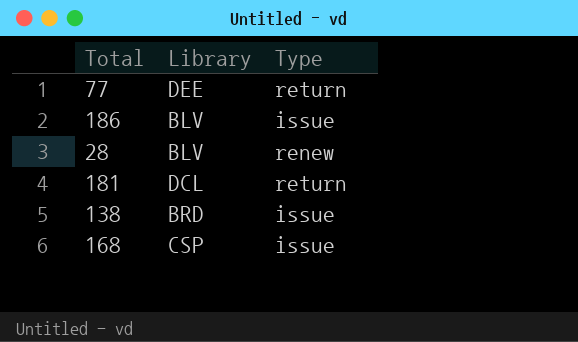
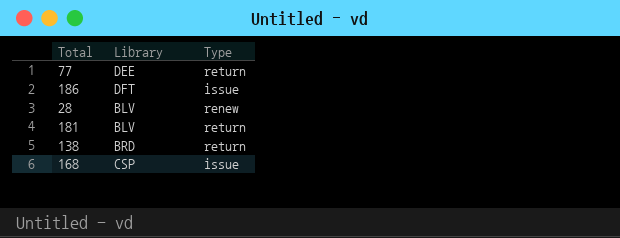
186 | Library: BLV -> DFT
181 | Library: DCL -> BLV
138 | Type: issue -> return

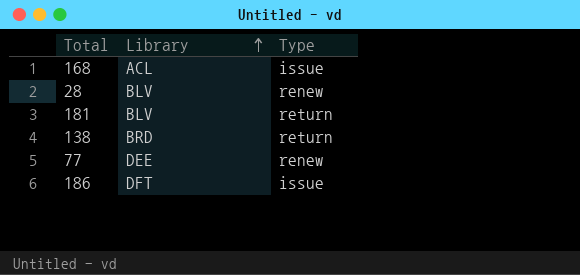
row order: none -> Library ascending
168 | Library: CSP -> ACL
77 | Type: return -> renew

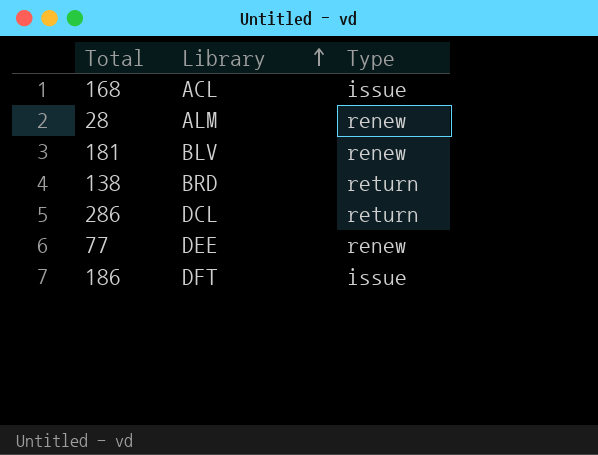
28 | Library: BLV -> ALM
181 | Type: return -> renew
row 286: none -> DCL | return

